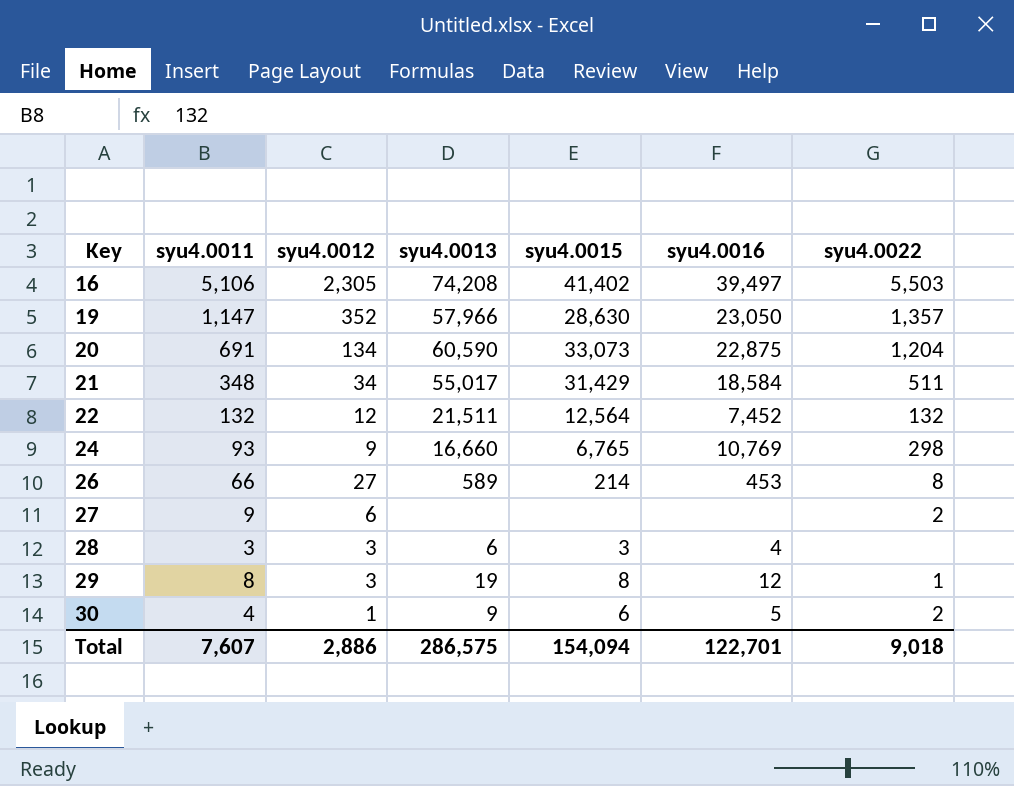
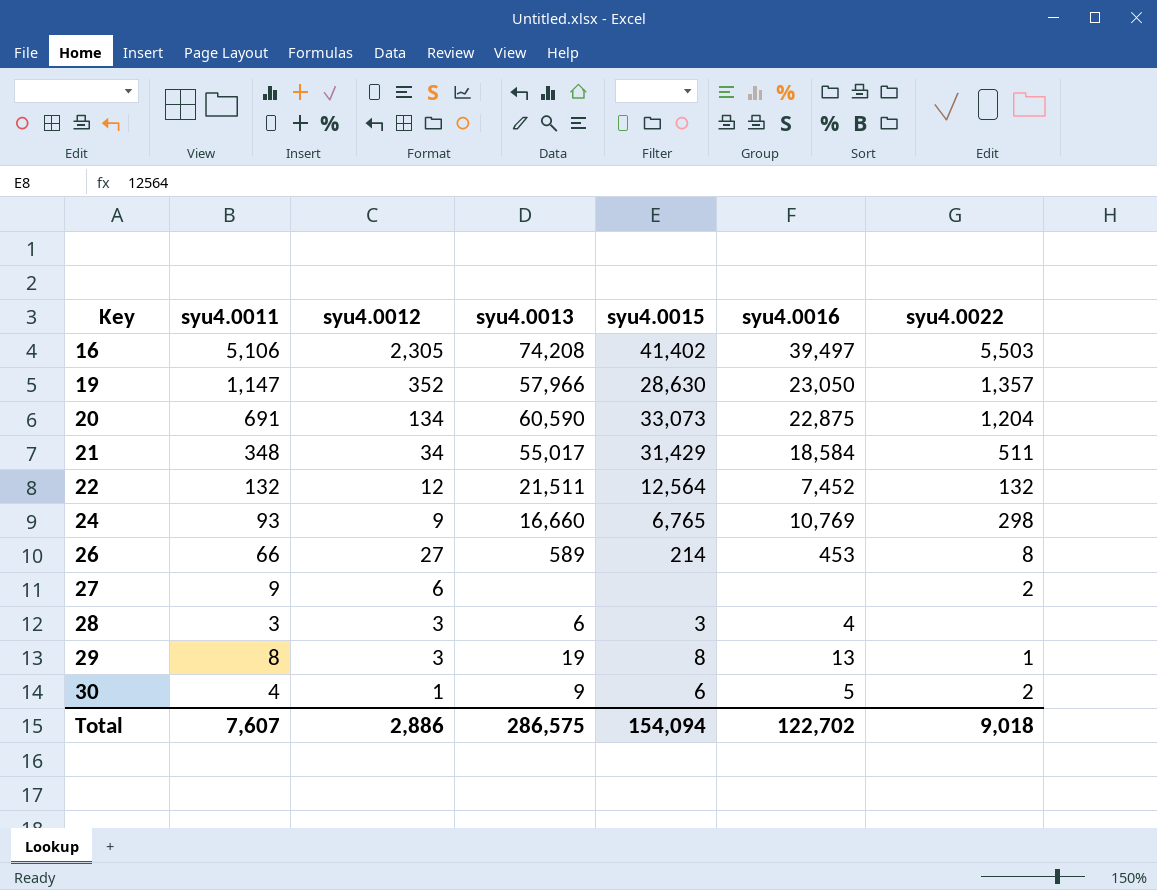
29 | syu4.0016: 12 -> 13
Total | syu4.0016: 122,701 -> 122,702

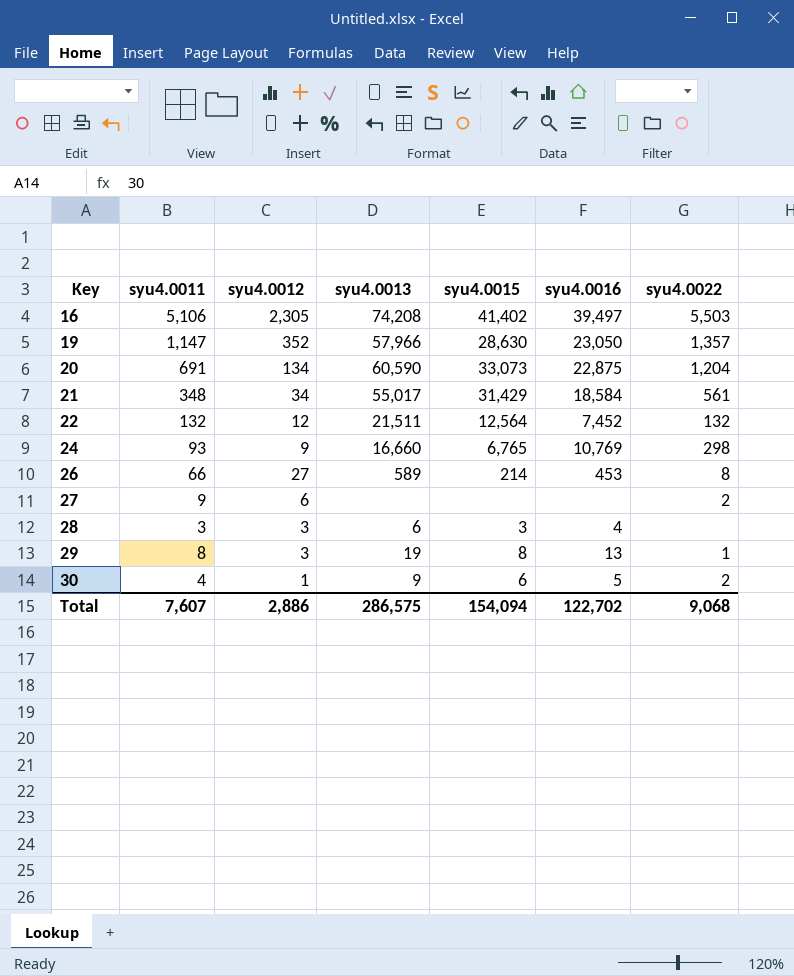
21 | syu4.0022: 511 -> 561
Total | syu4.0022: 9,018 -> 9,068

